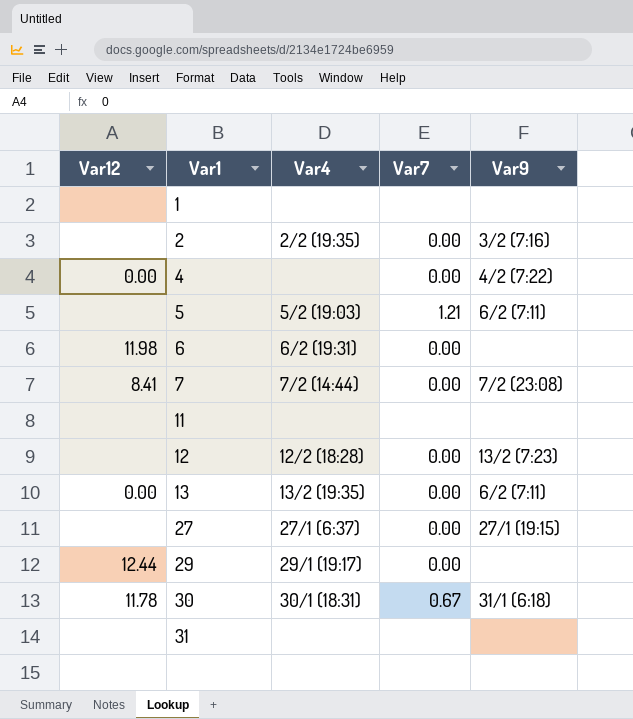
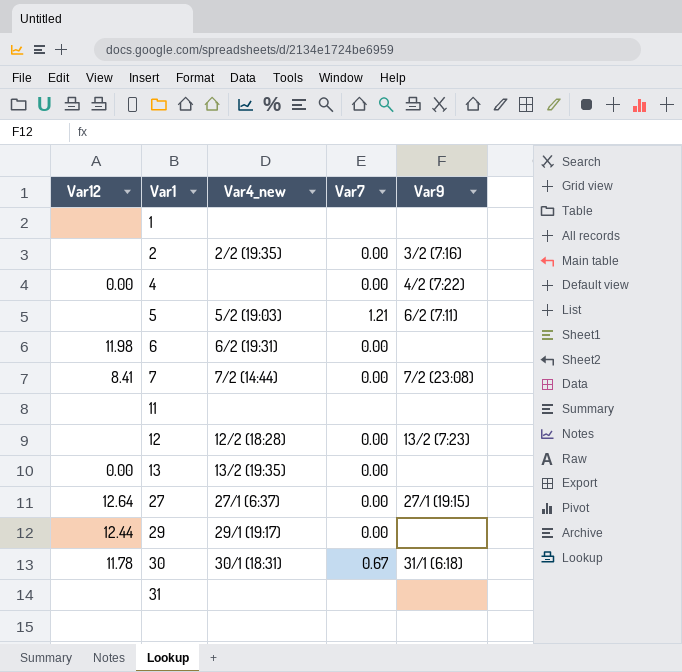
column name: Var4 -> Var4_new
13 | Var9: 6/2 (7:11) -> none
27 | Var12: none -> 12.64

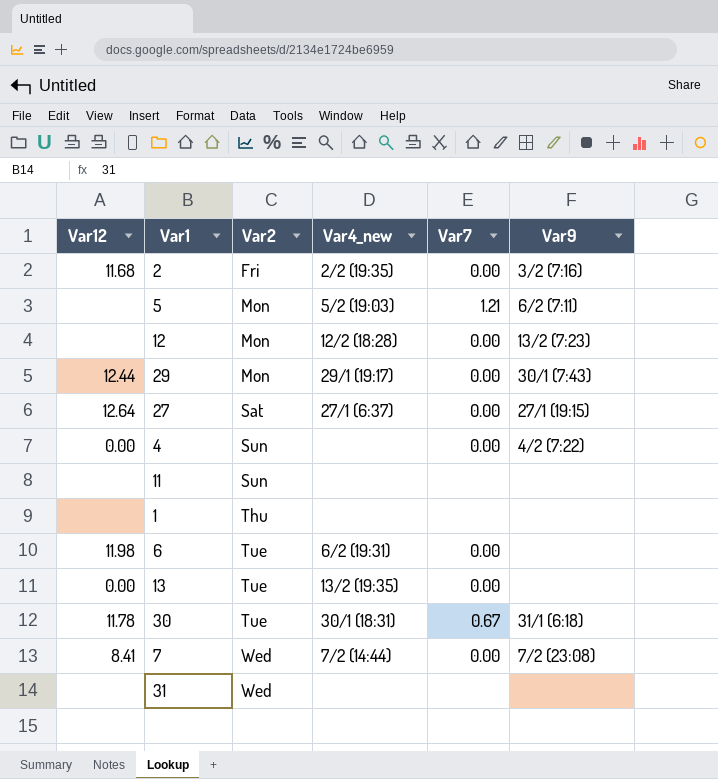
row order: Var1 ascending -> Var2 ascending
column Var2 | position: none -> 3
2 | Var12: none -> 11.68
29 | Var9: none -> 30/1 (7:43)

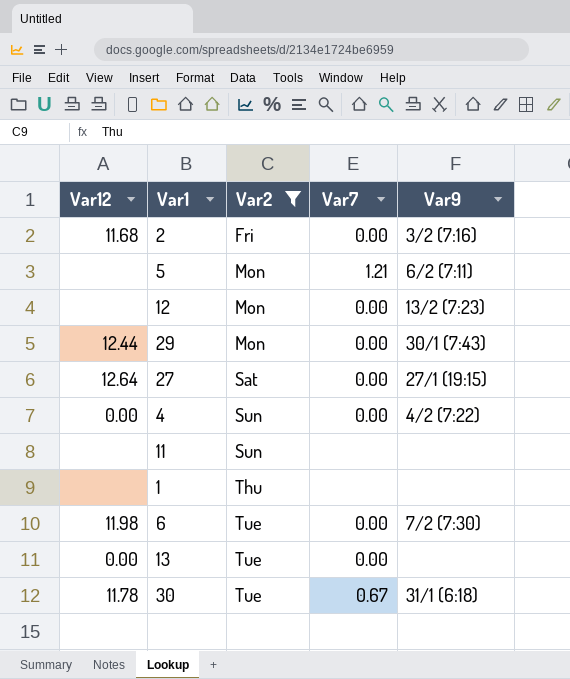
filter: none -> Var2 != Wed
column Var4_new | position: 4 -> none
6 | Var9: none -> 7/2 (7:30)

